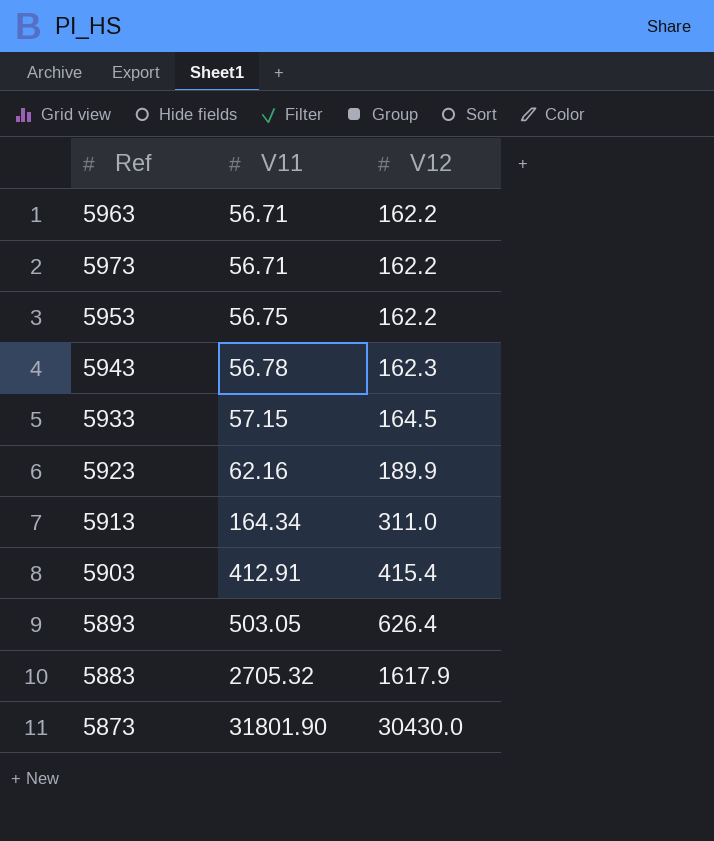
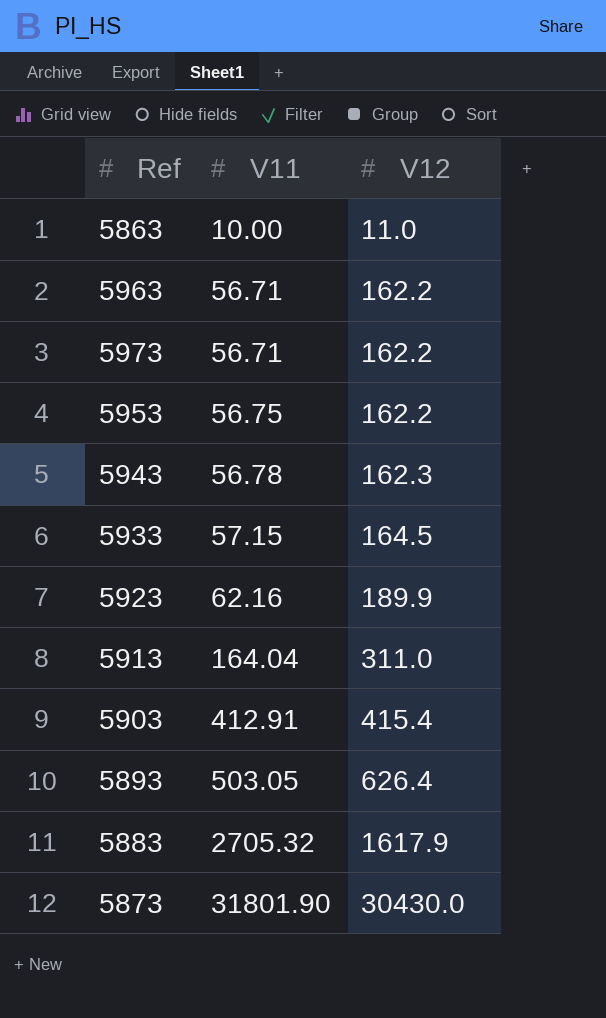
row 5863: none -> 10.00 | 11.0
5913 | V11: 164.34 -> 164.04

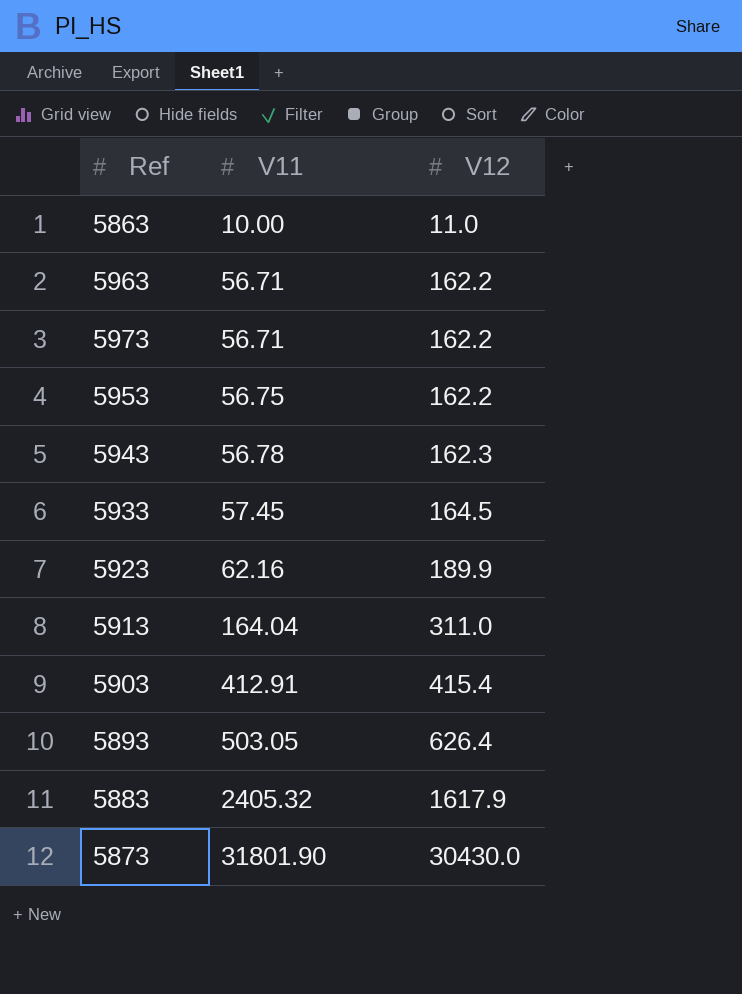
5933 | V11: 57.15 -> 57.45
5883 | V11: 2705.32 -> 2405.32

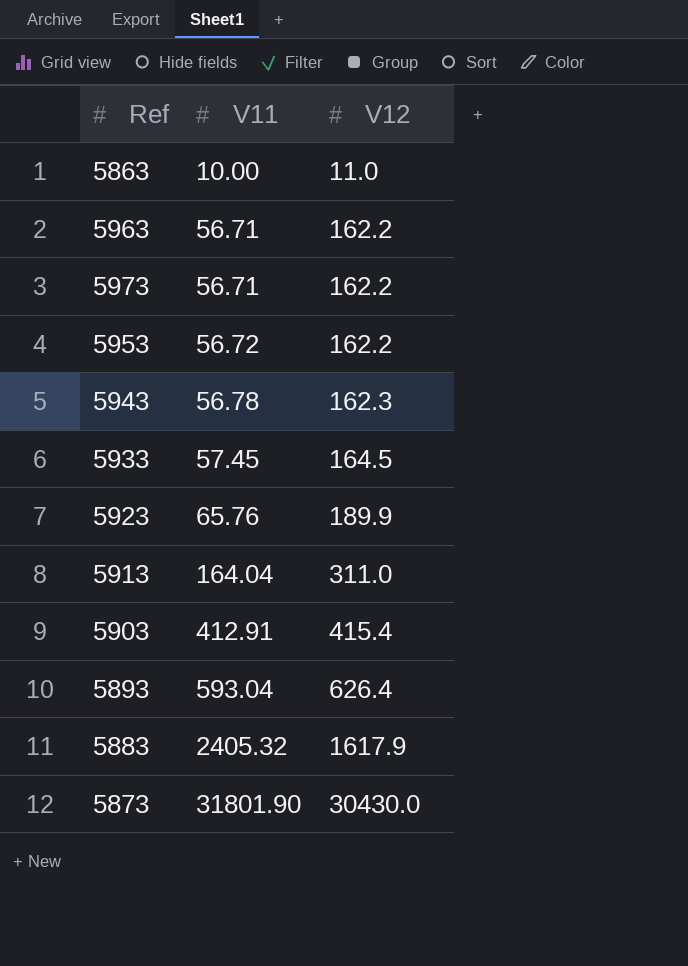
5953 | V11: 56.75 -> 56.72
5923 | V11: 62.16 -> 65.76
5893 | V11: 503.05 -> 593.04

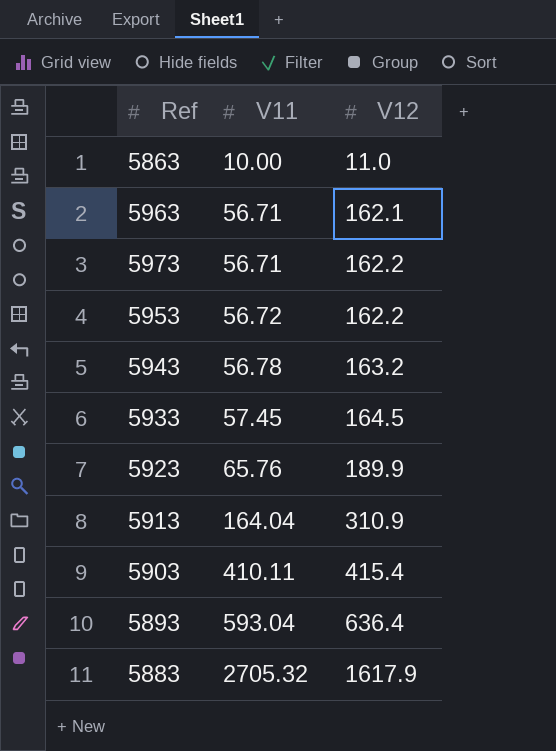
row 5873: 31801.90 | 30430.0 -> none
5963 | V12: 162.2 -> 162.1
5943 | V12: 162.3 -> 163.2
5913 | V12: 311.0 -> 310.9
5903 | V11: 412.91 -> 410.11
5893 | V12: 626.4 -> 636.4
5883 | V11: 2405.32 -> 2705.32

